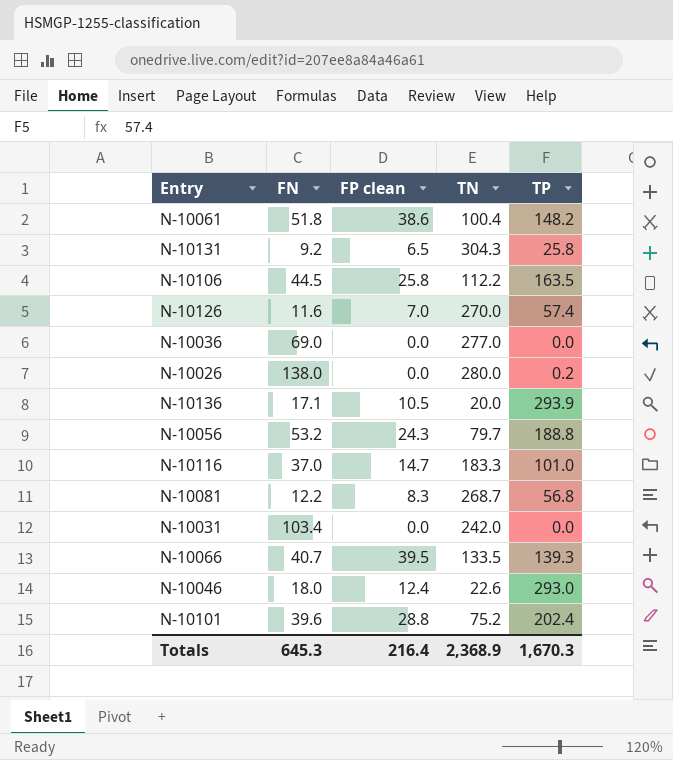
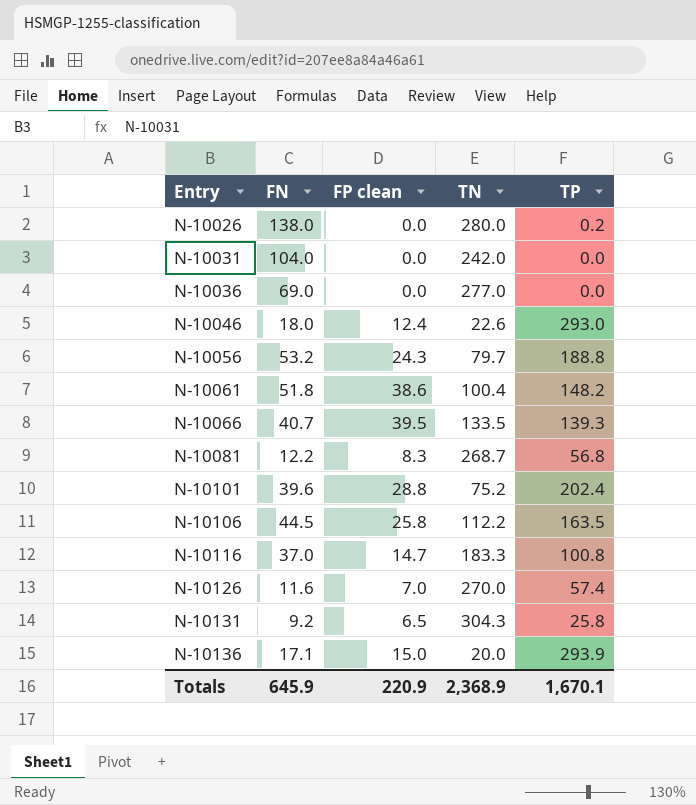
row order: none -> Entry ascending
N-10031 | FN: 103.4 -> 104.0
N-10116 | TP: 101.0 -> 100.8
N-10136 | FP clean: 10.5 -> 15.0
Totals | FN: 645.3 -> 645.9
Totals | FP clean: 216.4 -> 220.9
Totals | TP: 1,670.3 -> 1,670.1

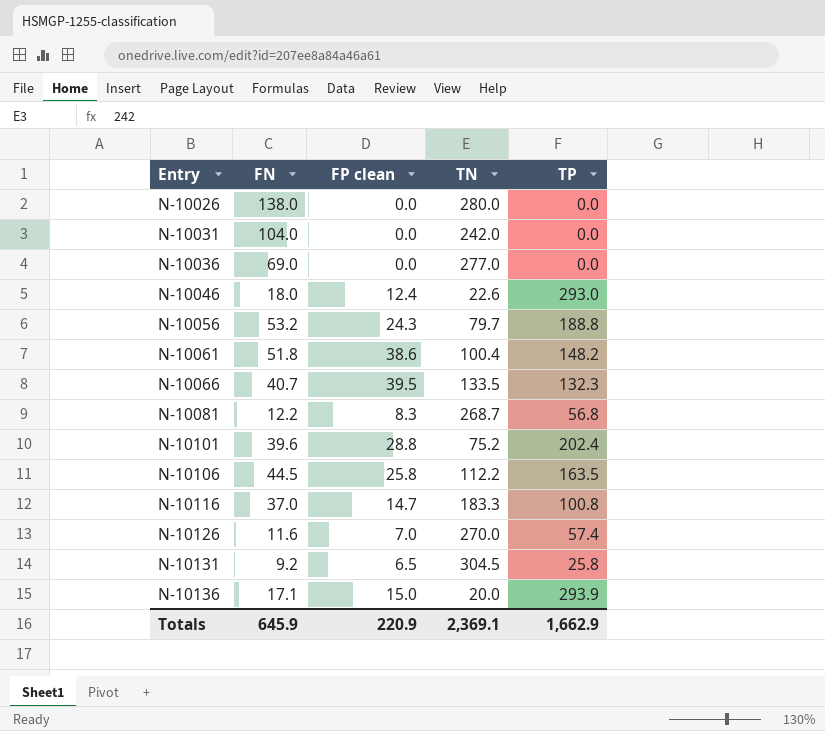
N-10026 | TP: 0.2 -> 0.0
N-10066 | TP: 139.3 -> 132.3
N-10131 | TN: 304.3 -> 304.5
Totals | TN: 2,368.9 -> 2,369.1
Totals | TP: 1,670.1 -> 1,662.9

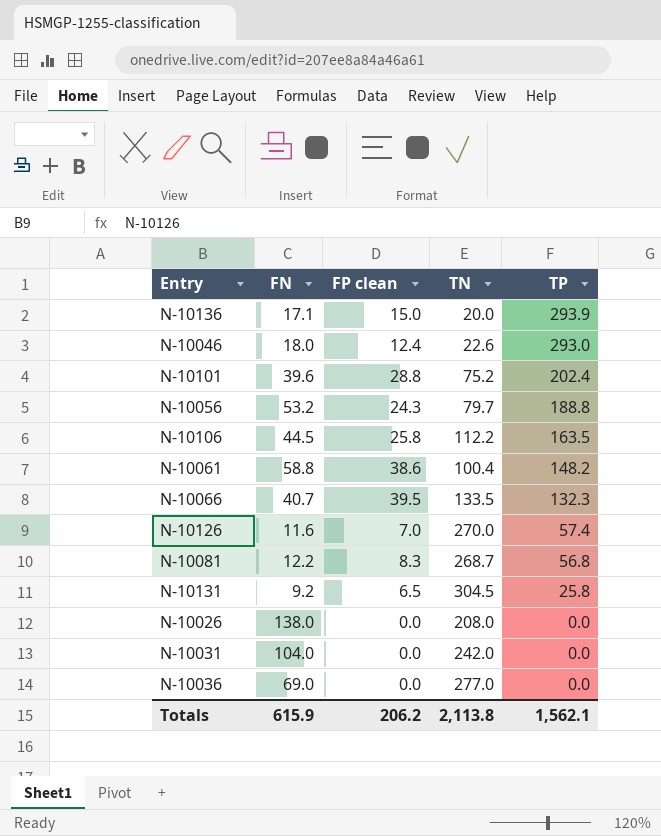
row order: Entry ascending -> TP descending
row N-10116: 37.0 | 14.7 | 183.3 | 100.8 -> none
N-10061 | FN: 51.8 -> 58.8
N-10026 | TN: 280.0 -> 208.0
Totals | FN: 645.9 -> 615.9
Totals | FP clean: 220.9 -> 206.2
Totals | TN: 2,369.1 -> 2,113.8
Totals | TP: 1,662.9 -> 1,562.1

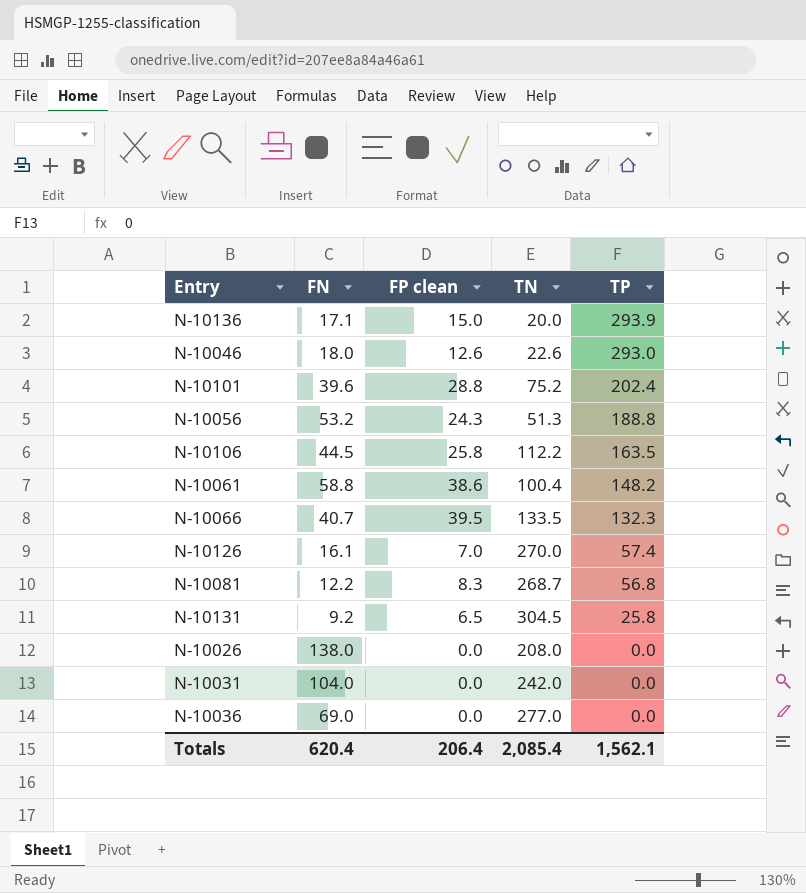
N-10046 | FP clean: 12.4 -> 12.6
N-10056 | TN: 79.7 -> 51.3
N-10126 | FN: 11.6 -> 16.1
Totals | FN: 615.9 -> 620.4
Totals | FP clean: 206.2 -> 206.4
Totals | TN: 2,113.8 -> 2,085.4

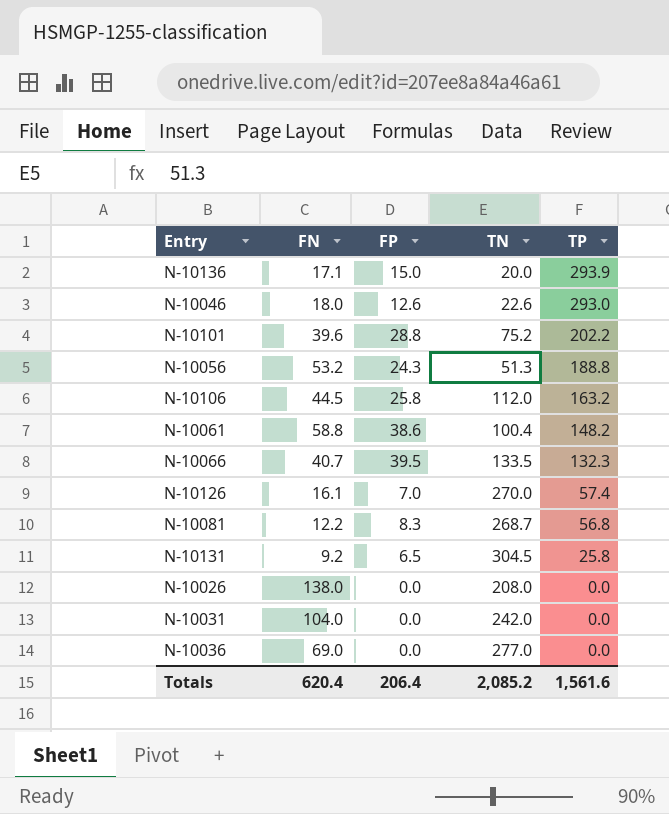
column name: FP clean -> FP
N-10101 | TP: 202.4 -> 202.2
N-10106 | TN: 112.2 -> 112.0
N-10106 | TP: 163.5 -> 163.2
Totals | TN: 2,085.4 -> 2,085.2
Totals | TP: 1,562.1 -> 1,561.6

